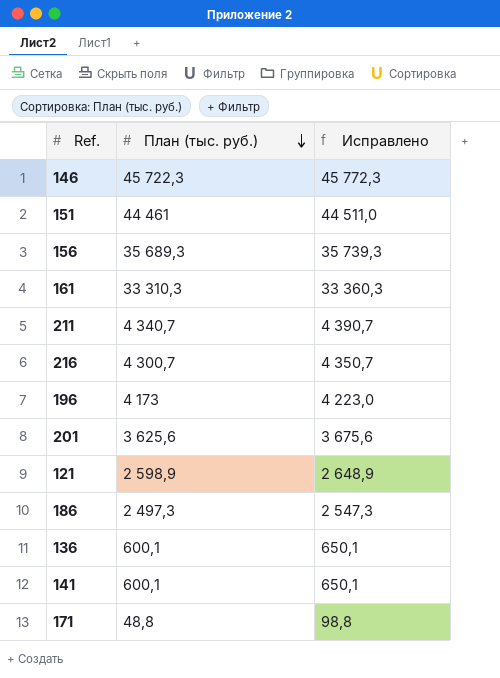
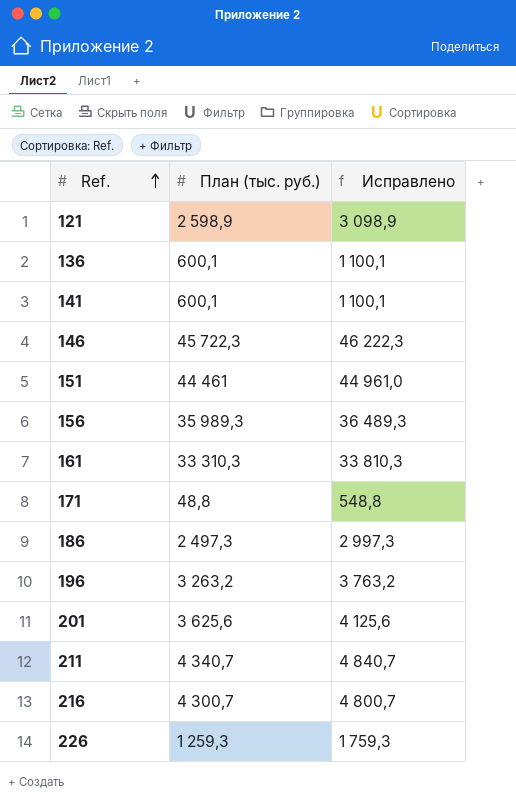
row order: План (тыс. руб.) descending -> Ref. ascending
column Исправлено | formula: [План (тыс. руб.)] + 50 -> [План (тыс. руб.)] + 500
156 | План (тыс. руб.): 35 689,3 -> 35 989,3
196 | План (тыс. руб.): 4 173 -> 3 263,2
row 226: none -> 1 259,3 | 1 759,3

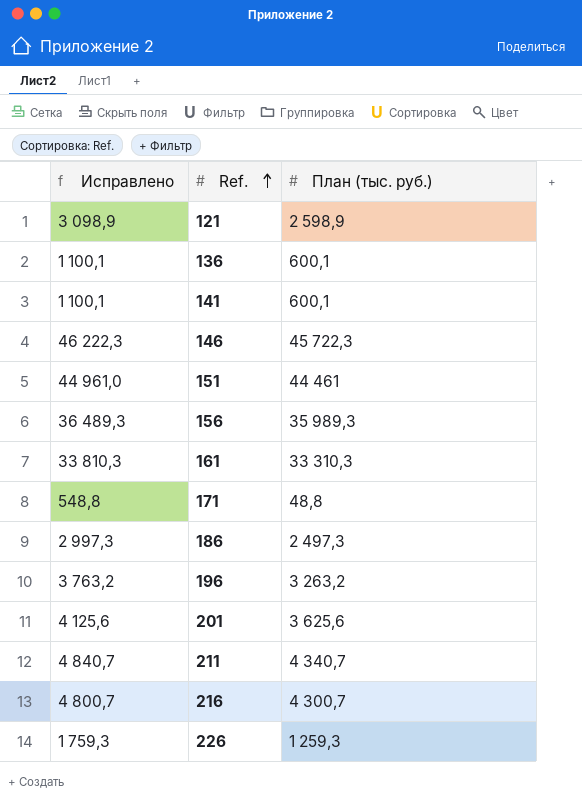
column Исправлено | position: 3 -> 1

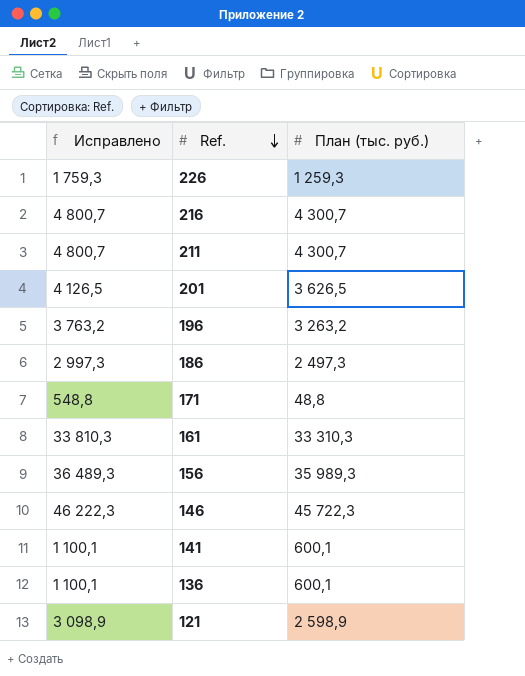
row order: Ref. ascending -> Ref. descending
row 151: 44 961,0 | 44 461 -> none
211 | Исправлено: 4 840,7 -> 4 800,7
211 | План (тыс. руб.): 4 340,7 -> 4 300,7
201 | Исправлено: 4 125,6 -> 4 126,5
201 | План (тыс. руб.): 3 625,6 -> 3 626,5

